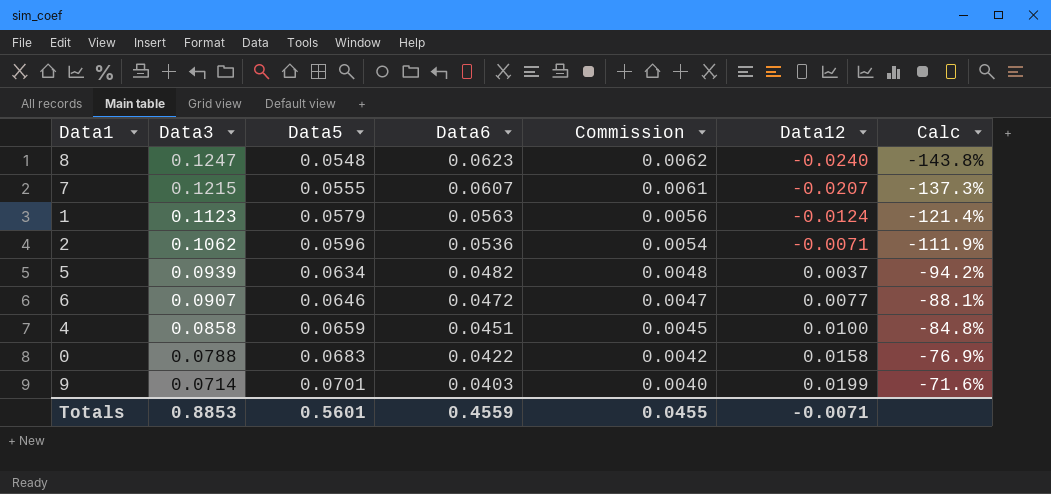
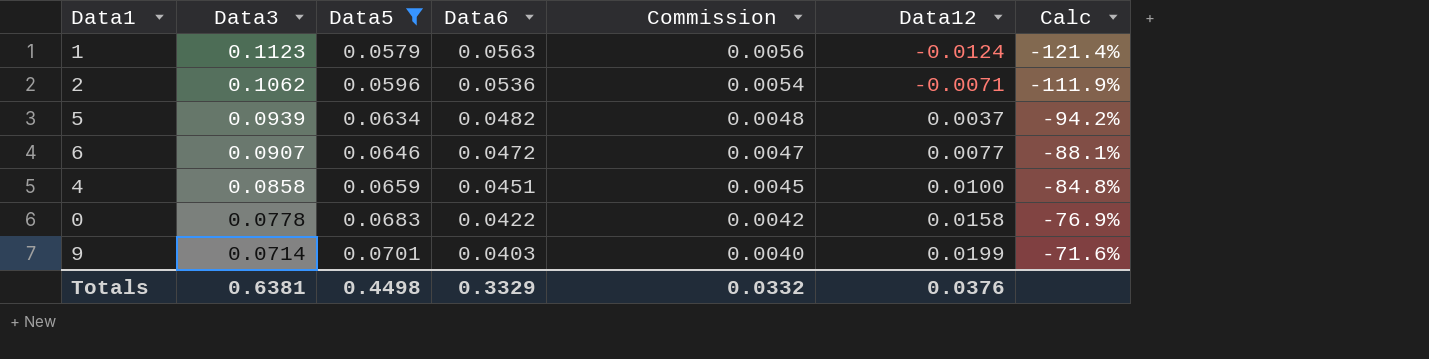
filter: none -> Data5 >= 0.0579
0 | Data3: 0.0788 -> 0.0778
Totals | Data3: 0.8853 -> 0.6381
Totals | Data5: 0.5601 -> 0.4498
Totals | Data6: 0.4559 -> 0.3329
Totals | Commission: 0.0455 -> 0.0332
Totals | Data12: -0.0071 -> 0.0376

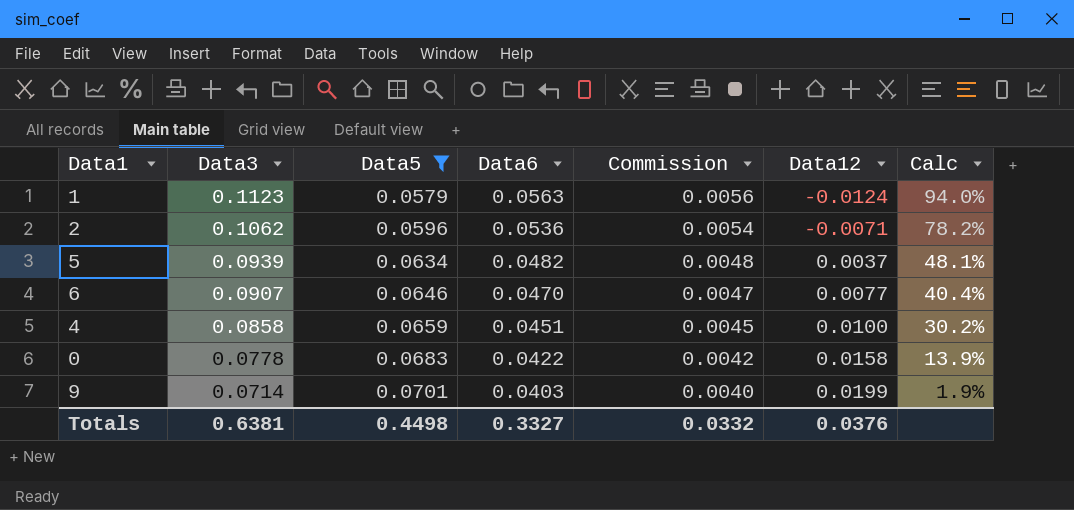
column Calc | formula: ([Data12] - [Data5]) / [Data5] -> ([Data3] - [Data5]) / [Data5]
6 | Data6: 0.0472 -> 0.0470
Totals | Data6: 0.3329 -> 0.3327

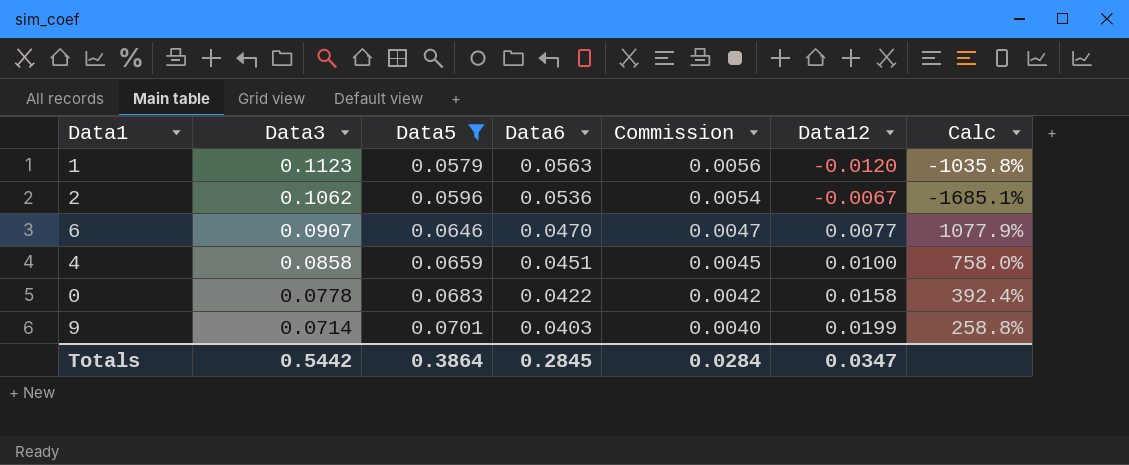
column Calc | formula: ([Data3] - [Data5]) / [Data5] -> ([Data3] - [Data12]) / [Data12]
row 5: 0.0939 | 0.0634 | 0.0482 | 0.0048 | 0.0037 | 48.1% -> none
1 | Data12: -0.0124 -> -0.0120
2 | Data12: -0.0071 -> -0.0067
Totals | Data3: 0.6381 -> 0.5442
Totals | Data5: 0.4498 -> 0.3864
Totals | Data6: 0.3327 -> 0.2845
Totals | Commission: 0.0332 -> 0.0284
Totals | Data12: 0.0376 -> 0.0347

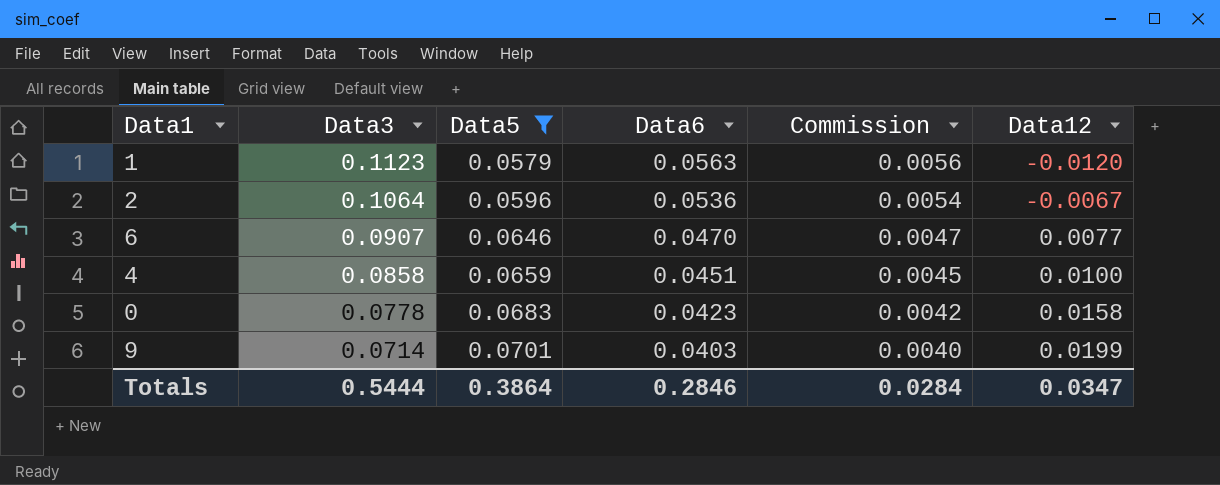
column Calc | formula: ([Data3] - [Data12]) / [Data12] -> none
2 | Data3: 0.1062 -> 0.1064
0 | Data6: 0.0422 -> 0.0423
Totals | Data3: 0.5442 -> 0.5444
Totals | Data6: 0.2845 -> 0.2846

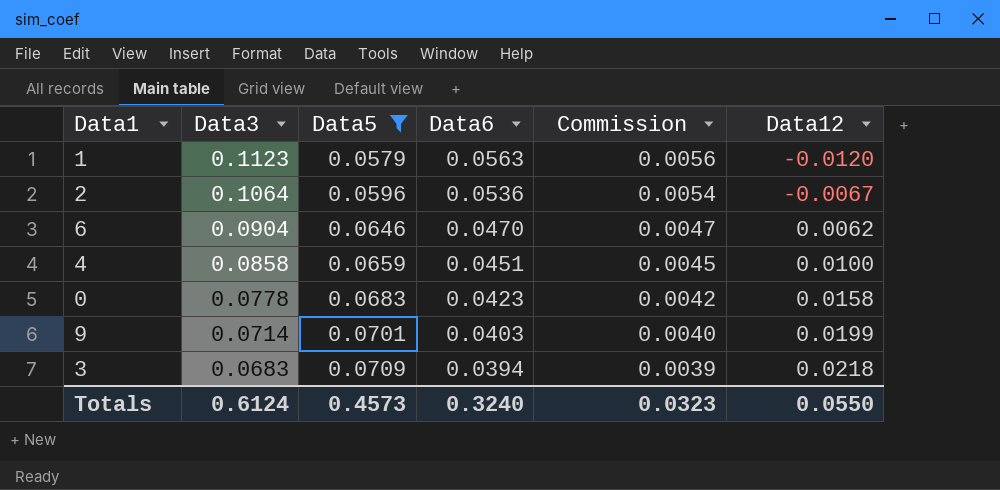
6 | Data3: 0.0907 -> 0.0904
6 | Data12: 0.0077 -> 0.0062
row 3: none -> 0.0683 | 0.0709 | 0.0394 | 0.0039 | 0.0218
Totals | Data3: 0.5444 -> 0.6124
Totals | Data5: 0.3864 -> 0.4573
Totals | Data6: 0.2846 -> 0.3240
Totals | Commission: 0.0284 -> 0.0323
Totals | Data12: 0.0347 -> 0.0550

